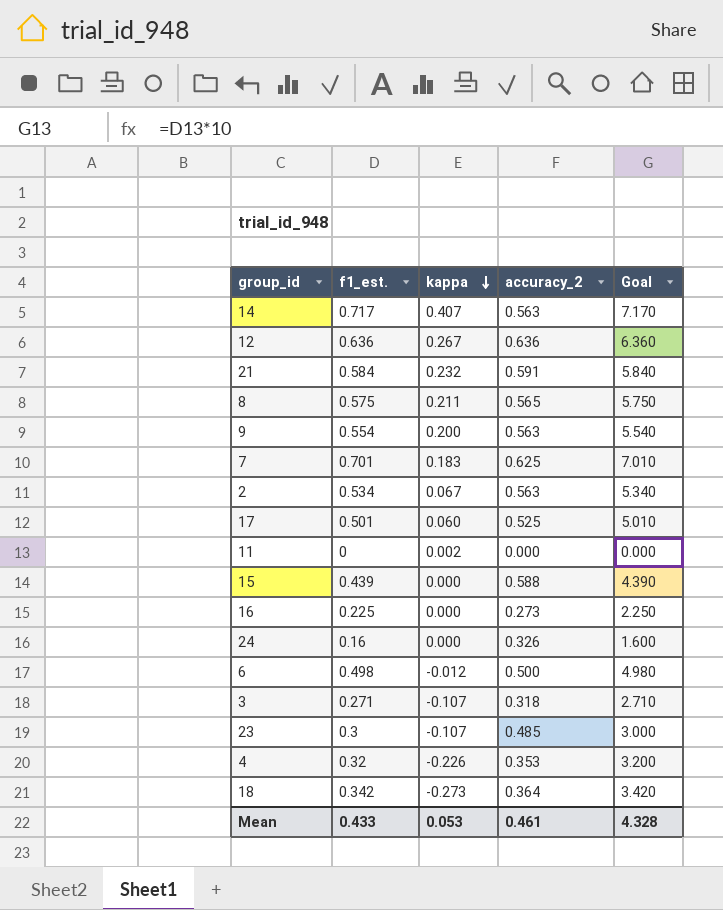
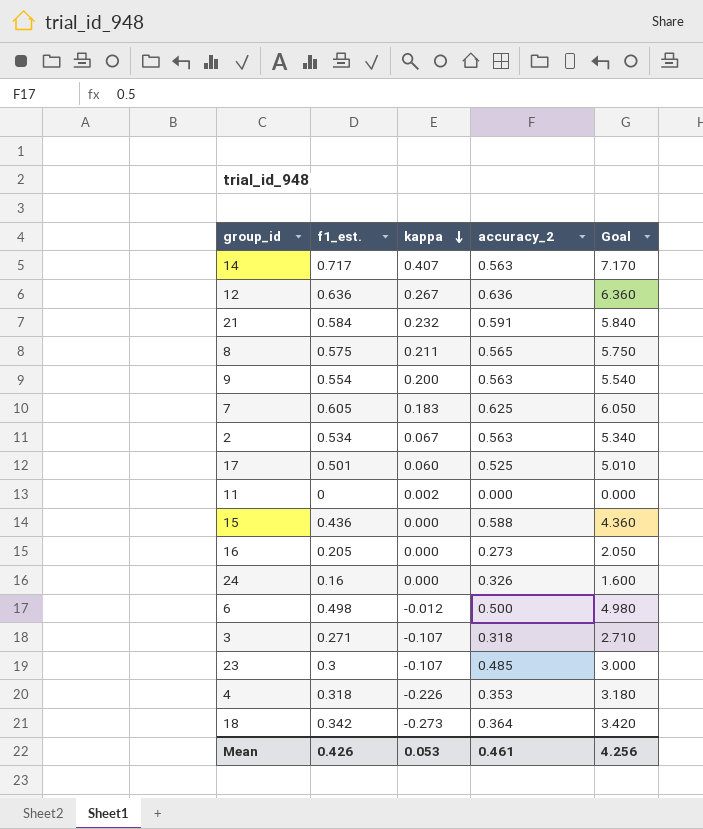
7 | f1_est.: 0.701 -> 0.605
7 | Goal: 7.010 -> 6.050
15 | f1_est.: 0.439 -> 0.436
15 | Goal: 4.390 -> 4.360
16 | f1_est.: 0.225 -> 0.205
16 | Goal: 2.250 -> 2.050
4 | f1_est.: 0.32 -> 0.318
4 | Goal: 3.200 -> 3.180
Mean | f1_est.: 0.433 -> 0.426
Mean | Goal: 4.328 -> 4.256

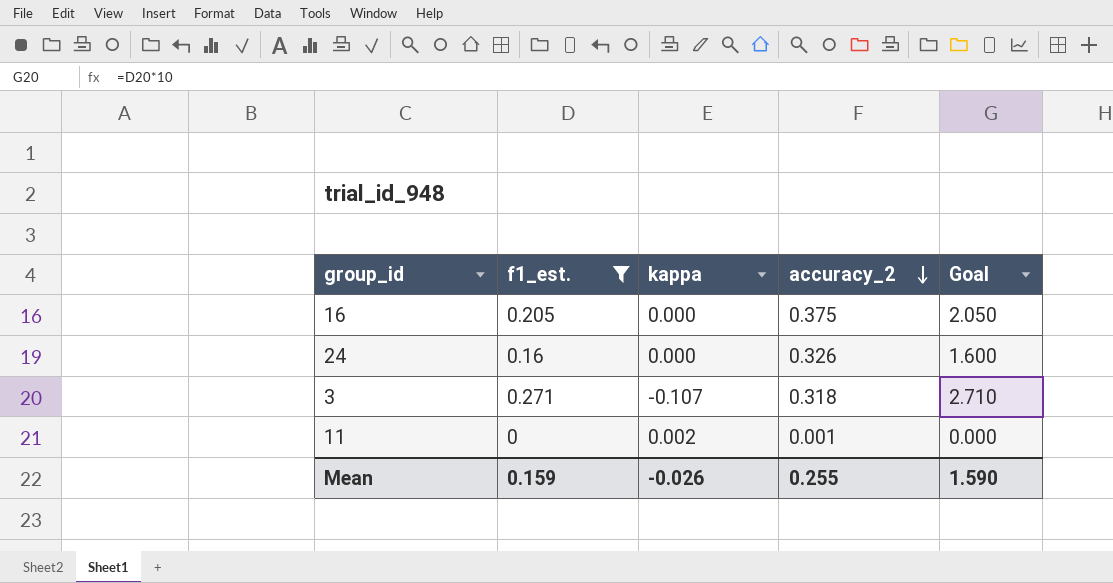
filter: none -> f1_est. <= 0.271
row order: kappa descending -> accuracy_2 descending
16 | accuracy_2: 0.273 -> 0.375
11 | accuracy_2: 0.000 -> 0.001
Mean | f1_est.: 0.426 -> 0.159
Mean | kappa: 0.053 -> -0.026
Mean | accuracy_2: 0.461 -> 0.255
Mean | Goal: 4.256 -> 1.590

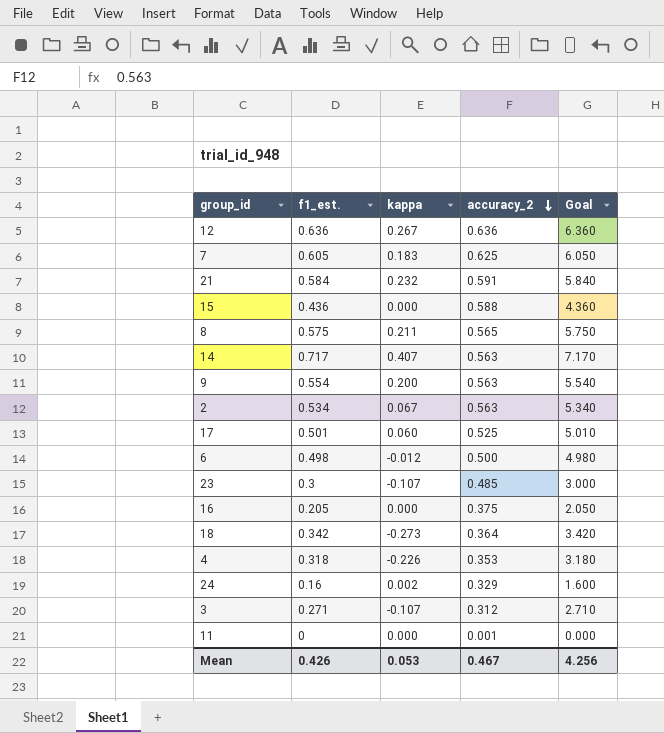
filter: f1_est. <= 0.271 -> none
24 | kappa: 0.000 -> 0.002
24 | accuracy_2: 0.326 -> 0.329
3 | accuracy_2: 0.318 -> 0.312
11 | kappa: 0.002 -> 0.000
Mean | f1_est.: 0.159 -> 0.426
Mean | kappa: -0.026 -> 0.053
Mean | accuracy_2: 0.255 -> 0.467
Mean | Goal: 1.590 -> 4.256

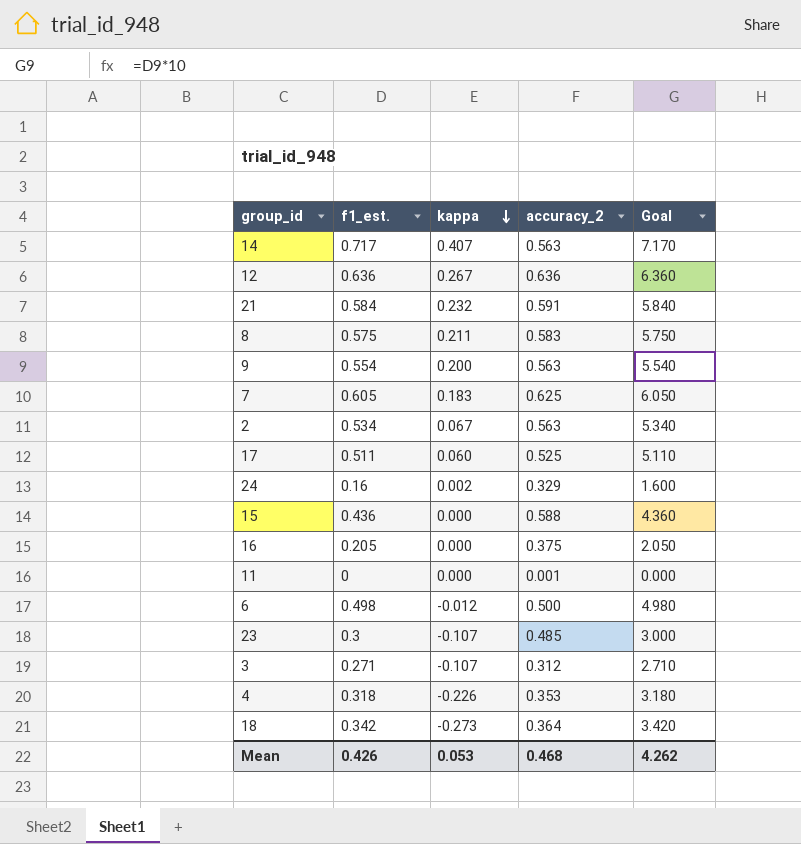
row order: accuracy_2 descending -> kappa descending
8 | accuracy_2: 0.565 -> 0.583
17 | f1_est.: 0.501 -> 0.511
17 | Goal: 5.010 -> 5.110
Mean | accuracy_2: 0.467 -> 0.468
Mean | Goal: 4.256 -> 4.262

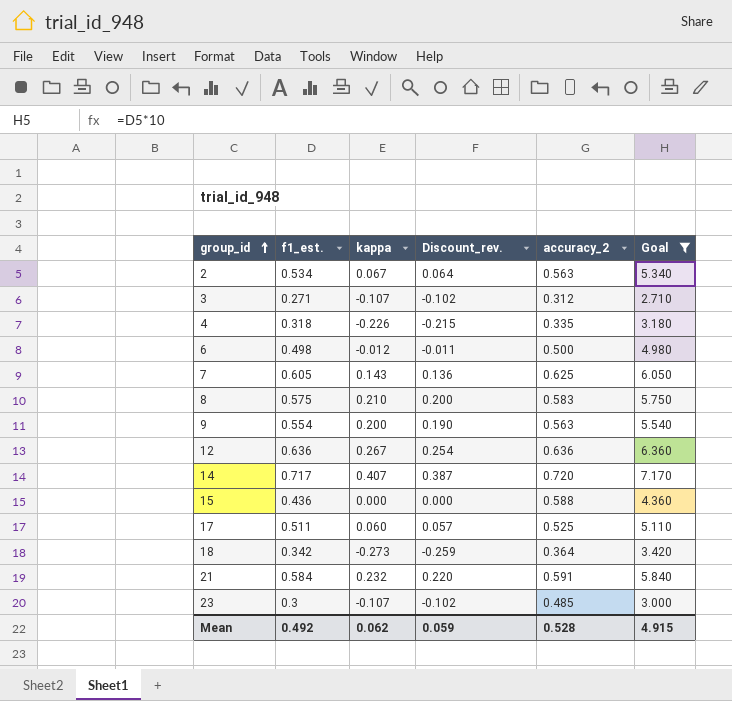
filter: none -> Goal >= 2.710
row order: kappa descending -> group_id ascending
column Discount_rev. | formula: none -> [kappa] * 0.95
4 | accuracy_2: 0.353 -> 0.335
7 | kappa: 0.183 -> 0.143
8 | kappa: 0.211 -> 0.210
14 | accuracy_2: 0.563 -> 0.720
Mean | f1_est.: 0.426 -> 0.492
Mean | kappa: 0.053 -> 0.062
Mean | accuracy_2: 0.468 -> 0.528
Mean | Goal: 4.262 -> 4.915

